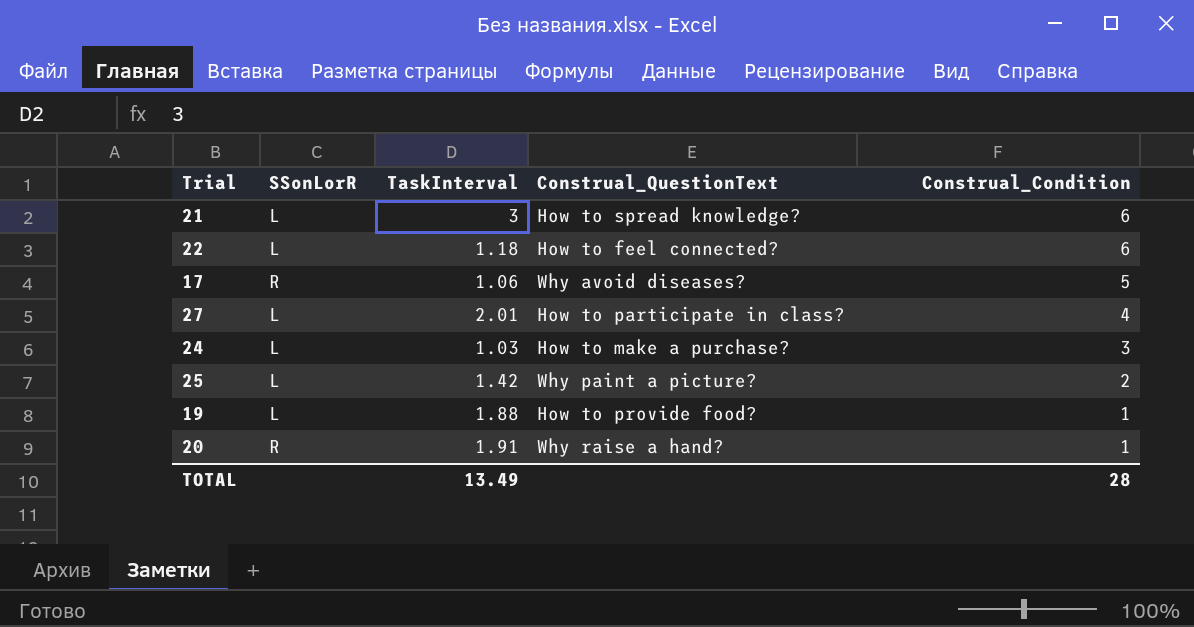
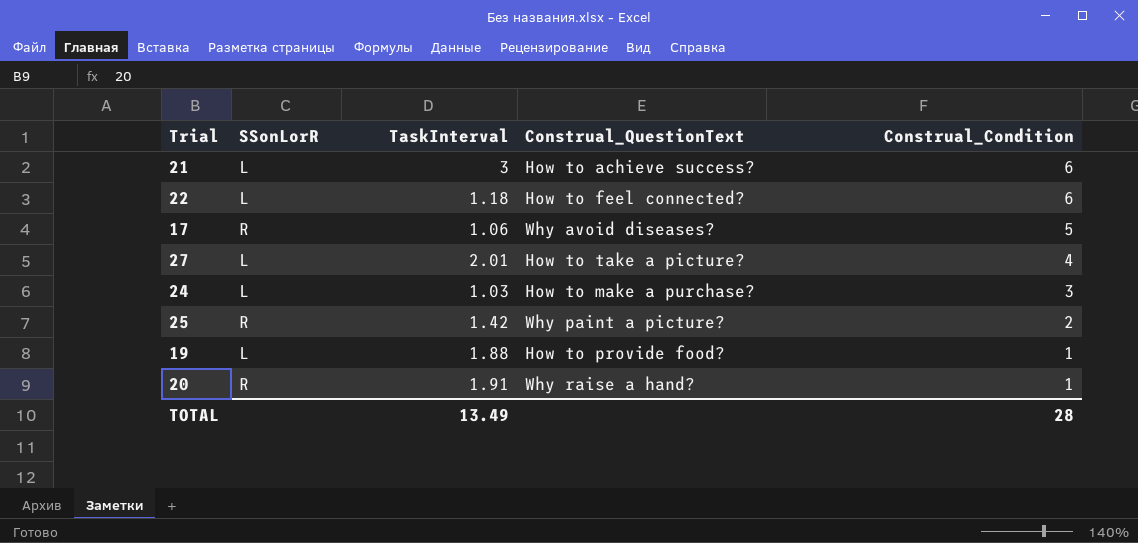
21 | Construal_QuestionText: How to spread knowledge? -> How to achieve success?
27 | Construal_QuestionText: How to participate in class? -> How to take a picture?
25 | SSonLorR: L -> R

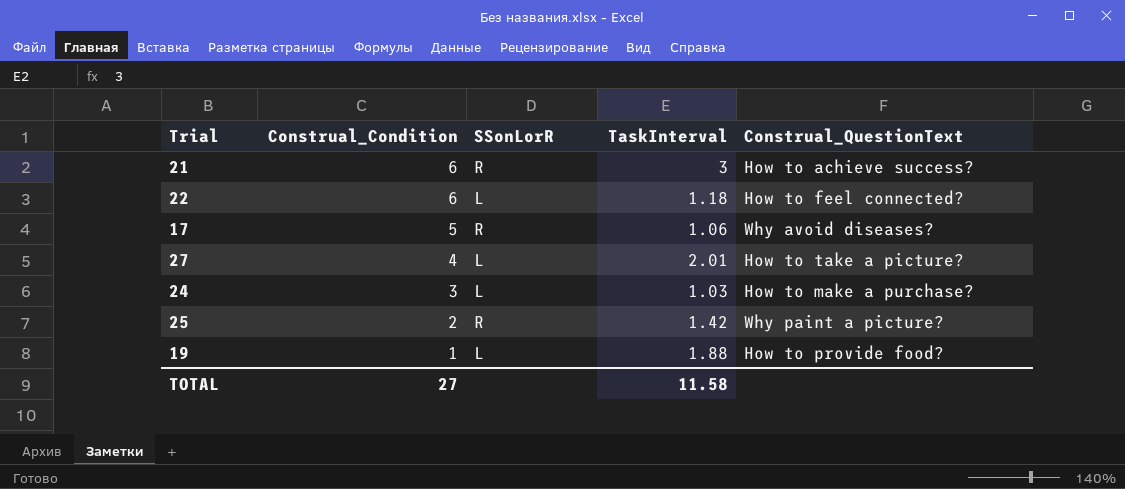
column Construal_Condition | position: 5 -> 2
row 20: R | 1.91 | Why raise a hand? | 1 -> none
21 | SSonLorR: L -> R
TOTAL | Construal_Condition: 28 -> 27
TOTAL | TaskInterval: 13.49 -> 11.58

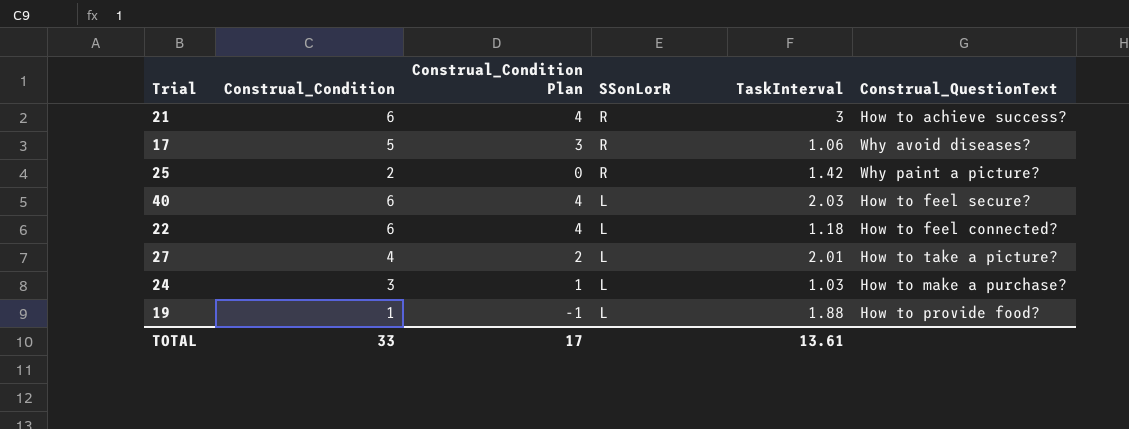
row order: Construal_Condition descending -> SSonLorR descending
column Construal_Condition Plan | formula: none -> [Construal_Condition] - 2
row 40: none -> 6 | 4 | L | 2.03 | How to feel secure?
TOTAL | Construal_Condition: 27 -> 33
TOTAL | TaskInterval: 11.58 -> 13.61

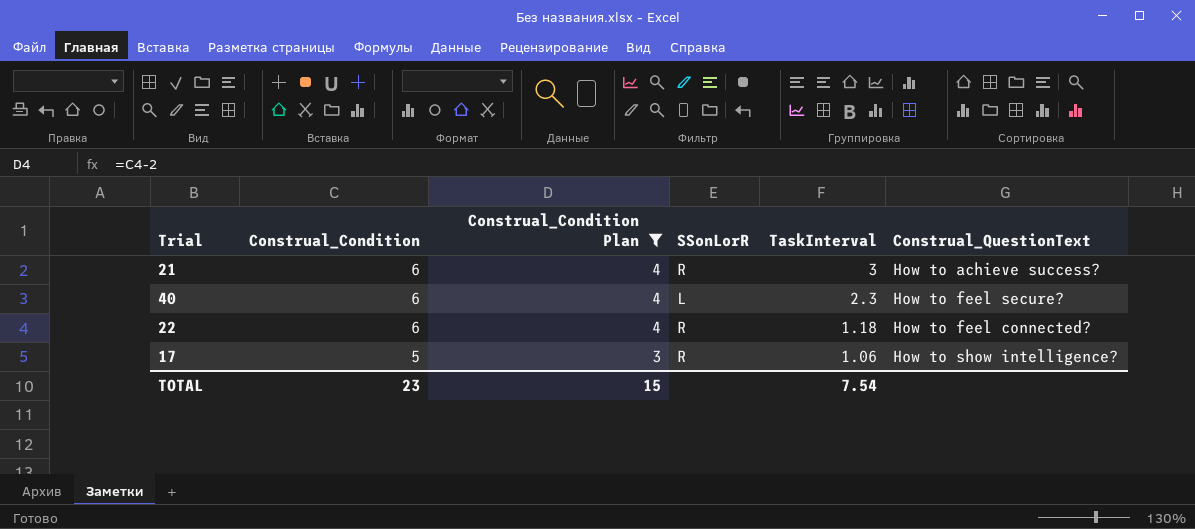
filter: none -> Construal_Condition Plan >= 3
row order: SSonLorR descending -> Construal_Condition descending
40 | TaskInterval: 2.03 -> 2.3
22 | SSonLorR: L -> R
17 | Construal_QuestionText: Why avoid diseases? -> How to show intelligence?
TOTAL | Construal_Condition: 33 -> 23
TOTAL | Construal_Condition Plan: 17 -> 15
TOTAL | TaskInterval: 13.61 -> 7.54

